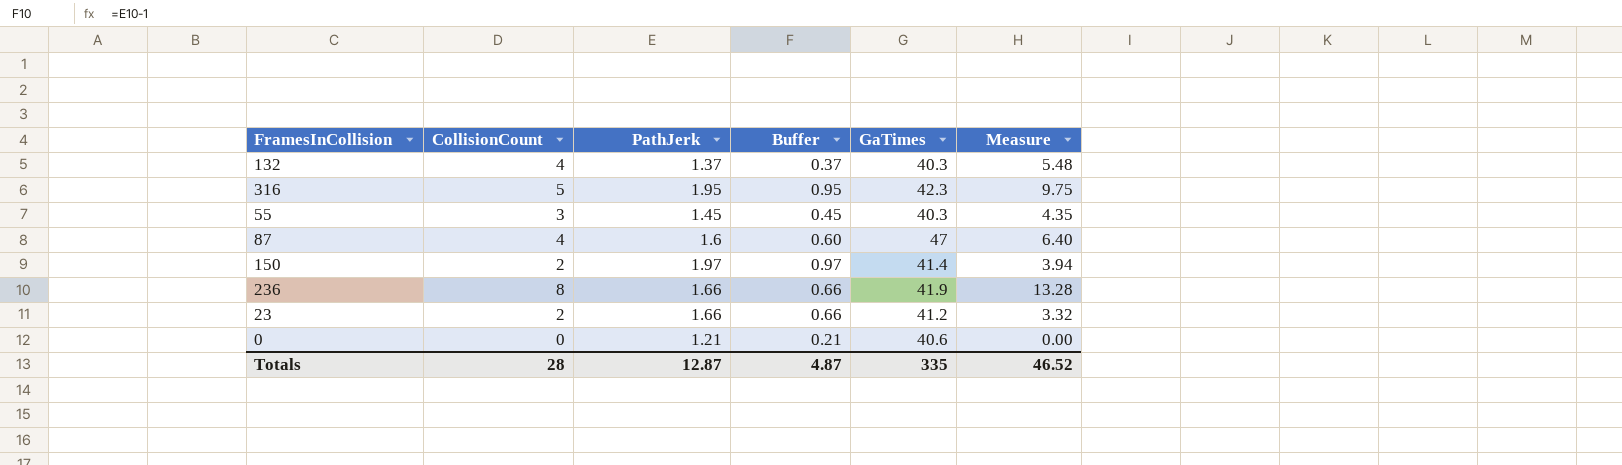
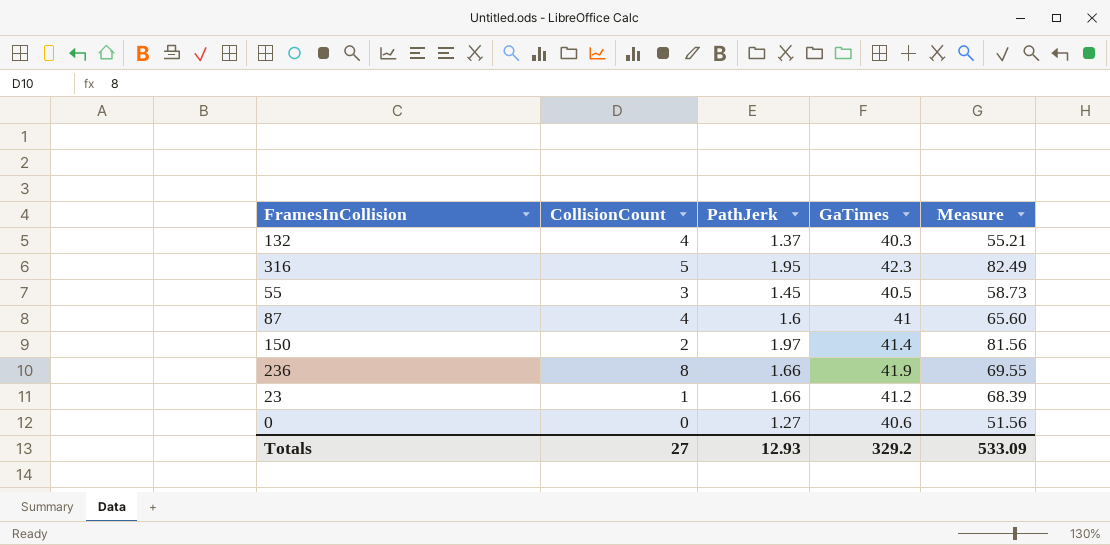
column Buffer | formula: [PathJerk] - 1 -> none
column Measure | formula: [CollisionCount] * [PathJerk] -> [PathJerk] * [GaTimes]
55 | GaTimes: 40.3 -> 40.5
87 | GaTimes: 47 -> 41
23 | CollisionCount: 2 -> 1
0 | PathJerk: 1.21 -> 1.27
Totals | CollisionCount: 28 -> 27
Totals | PathJerk: 12.87 -> 12.93
Totals | GaTimes: 335 -> 329.2
Totals | Measure: 46.52 -> 533.09

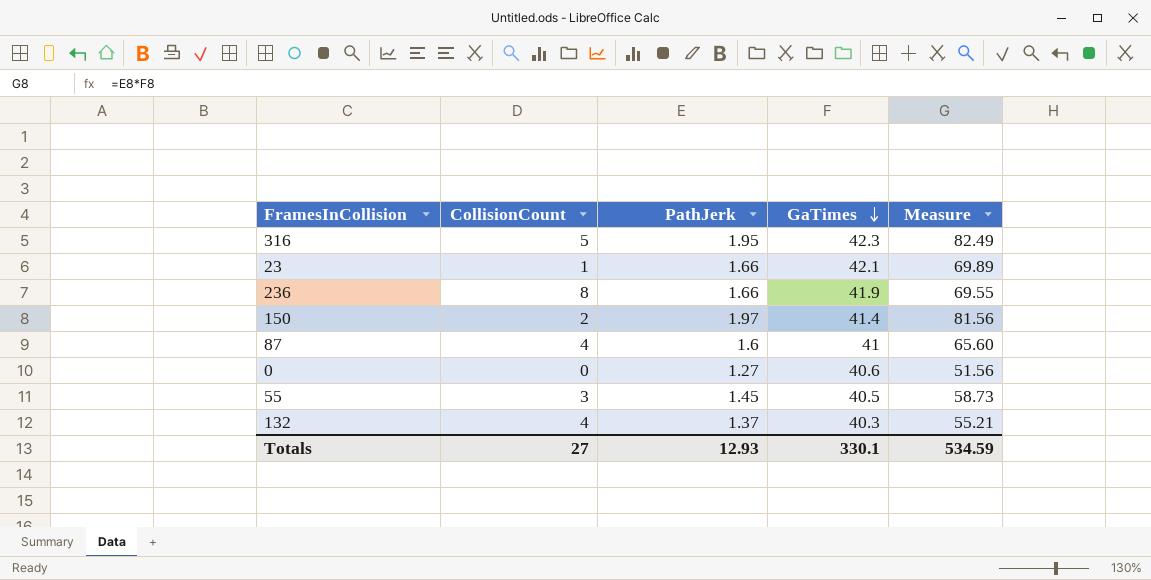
row order: none -> GaTimes descending
23 | GaTimes: 41.2 -> 42.1
23 | Measure: 68.39 -> 69.89
Totals | GaTimes: 329.2 -> 330.1
Totals | Measure: 533.09 -> 534.59

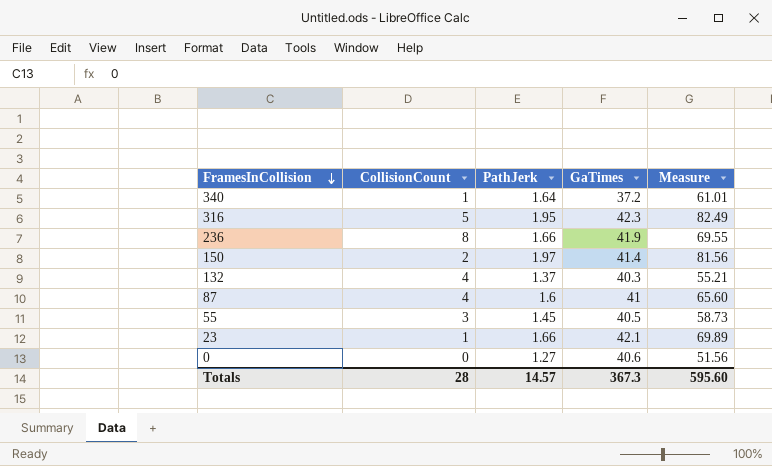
row order: GaTimes descending -> FramesInCollision descending
row 340: none -> 1 | 1.64 | 37.2 | 61.01
Totals | CollisionCount: 27 -> 28
Totals | PathJerk: 12.93 -> 14.57
Totals | GaTimes: 330.1 -> 367.3
Totals | Measure: 534.59 -> 595.60

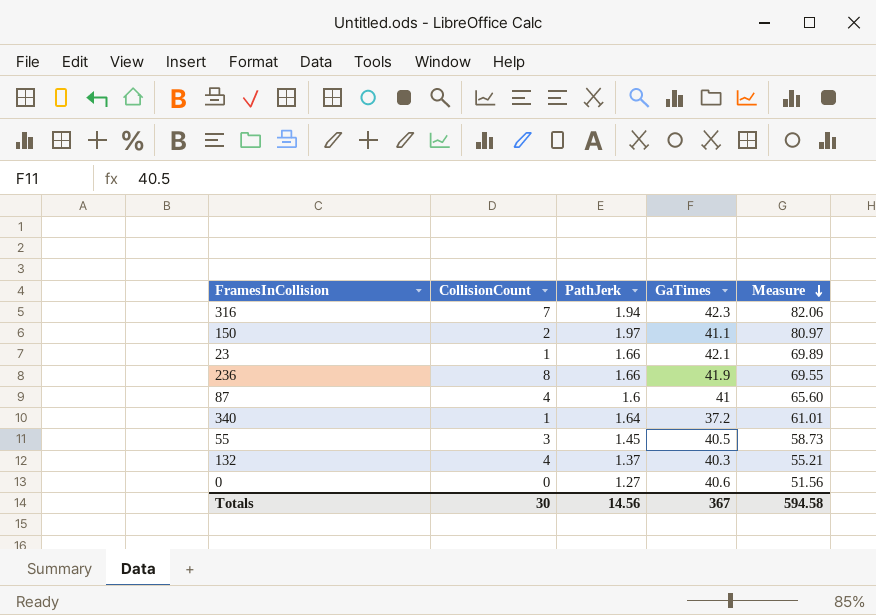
row order: FramesInCollision descending -> Measure descending
316 | CollisionCount: 5 -> 7
316 | PathJerk: 1.95 -> 1.94
316 | Measure: 82.49 -> 82.06
150 | GaTimes: 41.4 -> 41.1
150 | Measure: 81.56 -> 80.97
Totals | CollisionCount: 28 -> 30
Totals | PathJerk: 14.57 -> 14.56
Totals | GaTimes: 367.3 -> 367
Totals | Measure: 595.60 -> 594.58

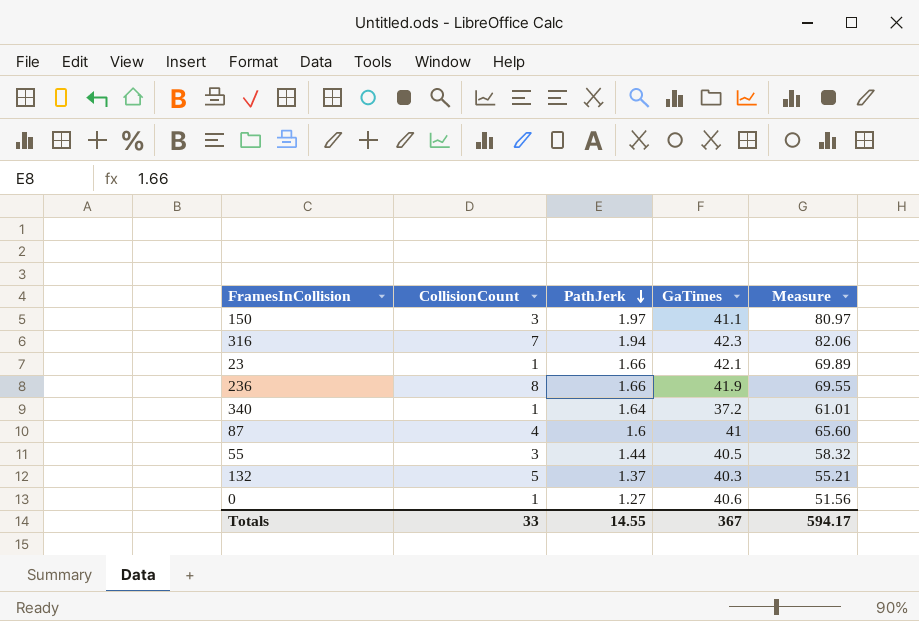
row order: Measure descending -> PathJerk descending
150 | CollisionCount: 2 -> 3
55 | PathJerk: 1.45 -> 1.44
55 | Measure: 58.73 -> 58.32
132 | CollisionCount: 4 -> 5
0 | CollisionCount: 0 -> 1
Totals | CollisionCount: 30 -> 33
Totals | PathJerk: 14.56 -> 14.55
Totals | Measure: 594.58 -> 594.17

